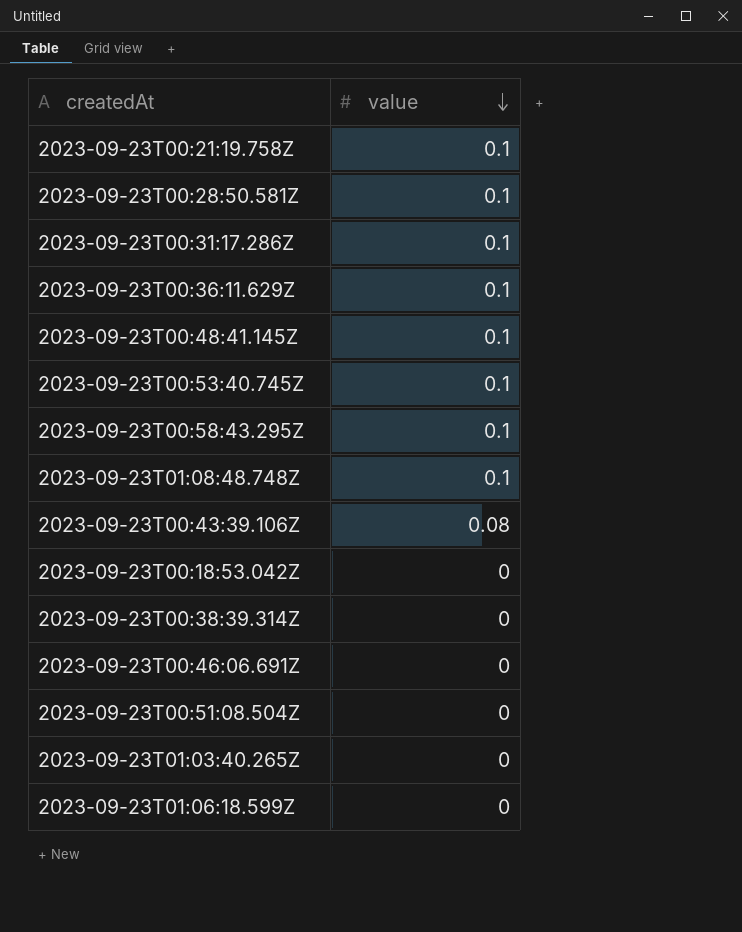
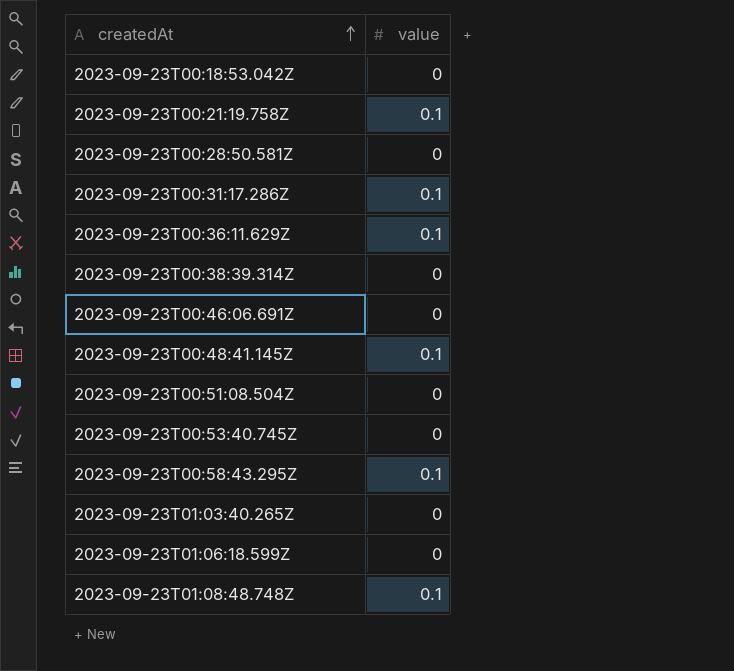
row order: value descending -> createdAt ascending
row 2023-09-23T00:43:39.106Z: 0.08 -> none
2023-09-23T00:28:50.581Z | value: 0.1 -> 0
2023-09-23T00:53:40.745Z | value: 0.1 -> 0

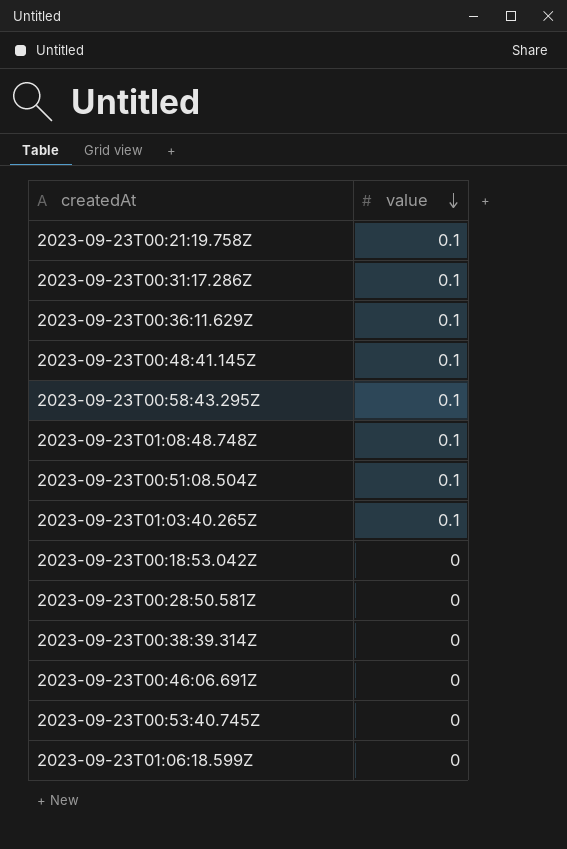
row order: createdAt ascending -> value descending
2023-09-23T00:51:08.504Z | value: 0 -> 0.1
2023-09-23T01:03:40.265Z | value: 0 -> 0.1

